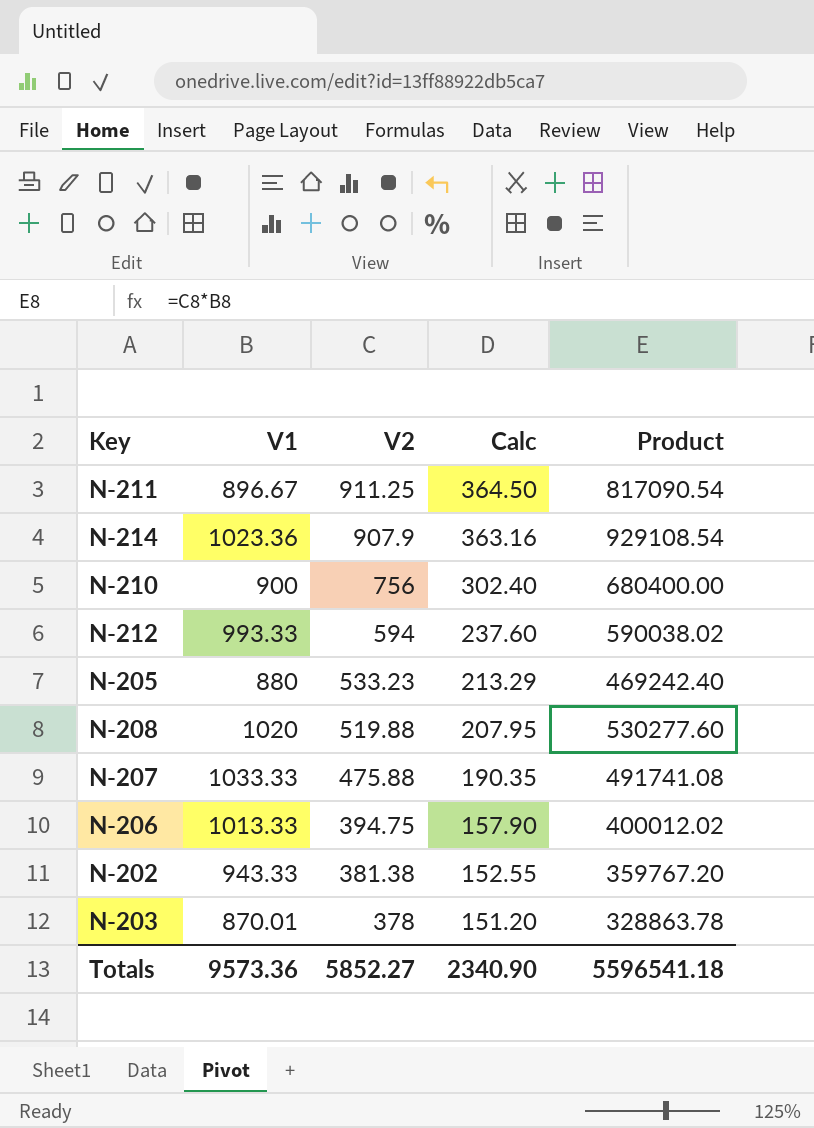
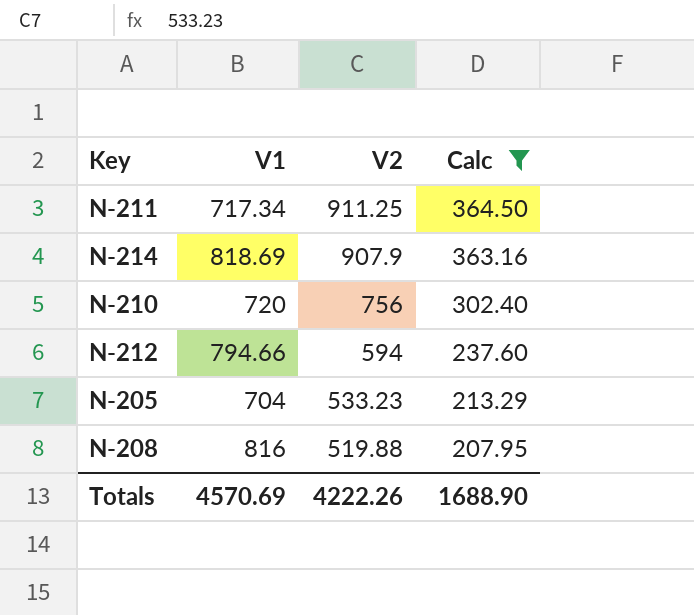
filter: none -> Calc >= 207.95
column Product | formula: [V1] * [V2] -> none
N-211 | V1: 896.67 -> 717.34
N-214 | V1: 1023.36 -> 818.69
N-210 | V1: 900 -> 720
N-212 | V1: 993.33 -> 794.66
N-205 | V1: 880 -> 704
N-208 | V1: 1020 -> 816
Totals | V1: 9573.36 -> 4570.69
Totals | V2: 5852.27 -> 4222.26
Totals | Calc: 2340.90 -> 1688.90

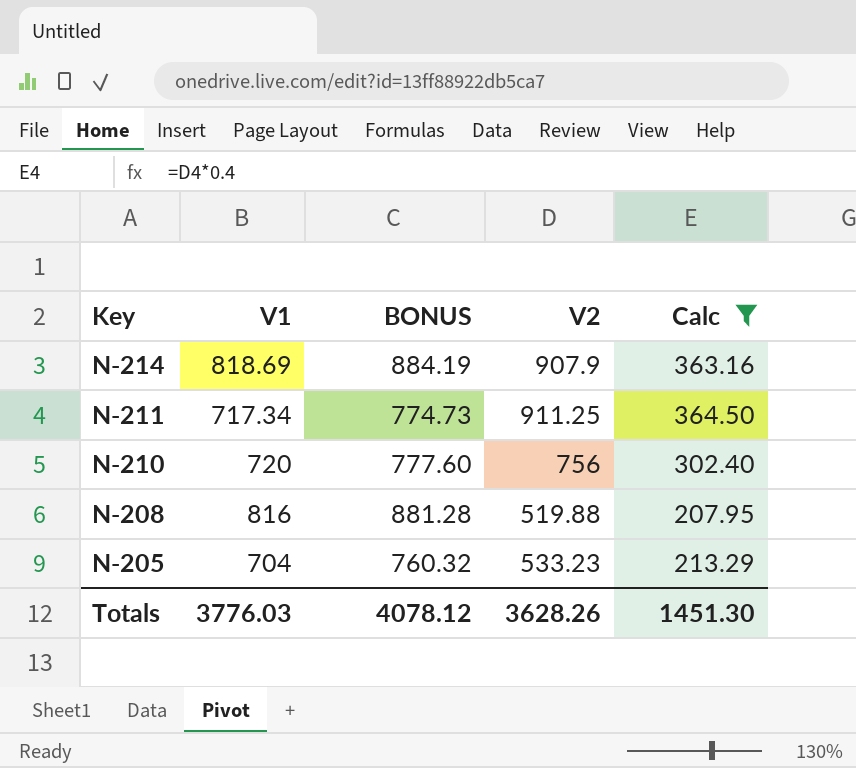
row order: V2 descending -> Key descending
column BONUS | formula: none -> [V1] * 1.08
row N-212: 794.66 | 594 | 237.60 -> none
Totals | V1: 4570.69 -> 3776.03
Totals | V2: 4222.26 -> 3628.26
Totals | Calc: 1688.90 -> 1451.30

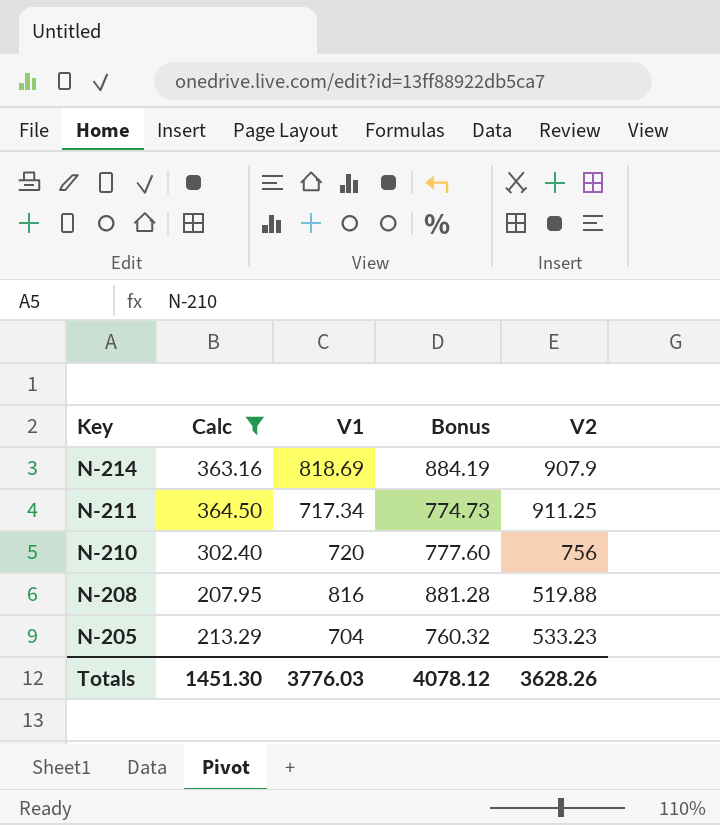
column Calc | position: 5 -> 2
column name: BONUS -> Bonus

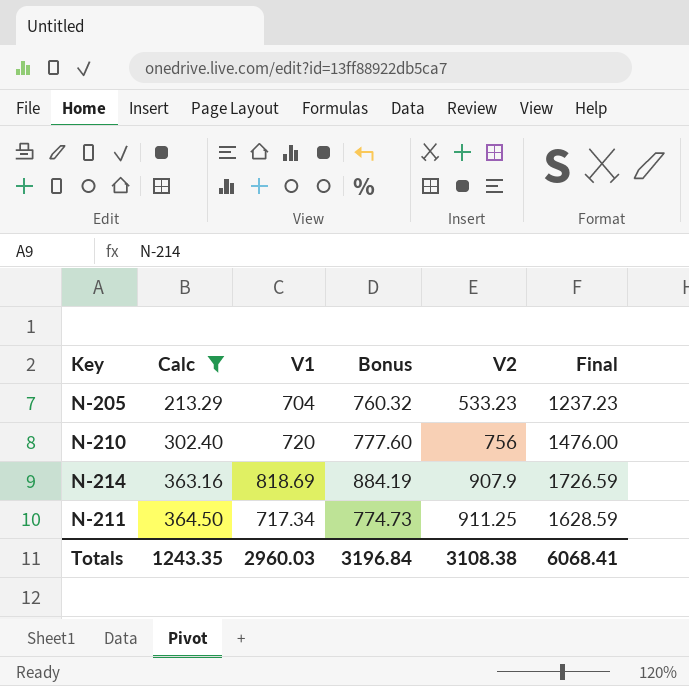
row order: Key descending -> Calc ascending
column Final | formula: none -> [V1] + [V2]
row N-208: 207.95 | 816 | 881.28 | 519.88 -> none
Totals | Calc: 1451.30 -> 1243.35
Totals | V1: 3776.03 -> 2960.03
Totals | Bonus: 4078.12 -> 3196.84
Totals | V2: 3628.26 -> 3108.38

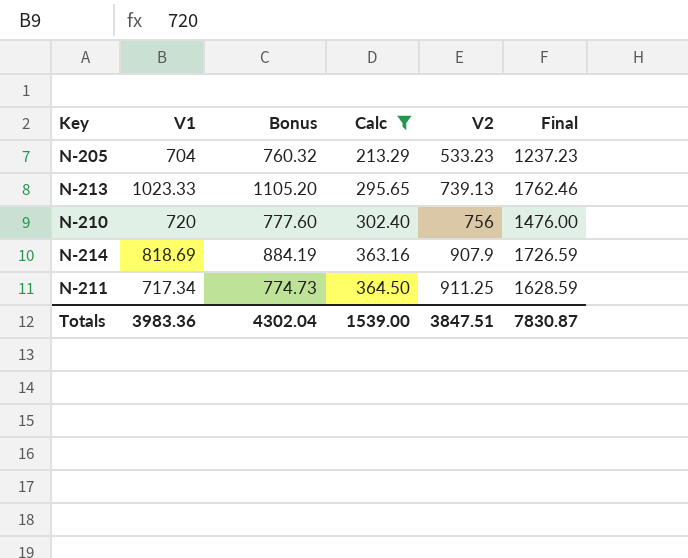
column Calc | position: 2 -> 4
row N-213: none -> 1023.33 | 1105.20 | 295.65 | 739.13 | 1762.46
Totals | V1: 2960.03 -> 3983.36
Totals | Bonus: 3196.84 -> 4302.04
Totals | Calc: 1243.35 -> 1539.00
Totals | V2: 3108.38 -> 3847.51
Totals | Final: 6068.41 -> 7830.87

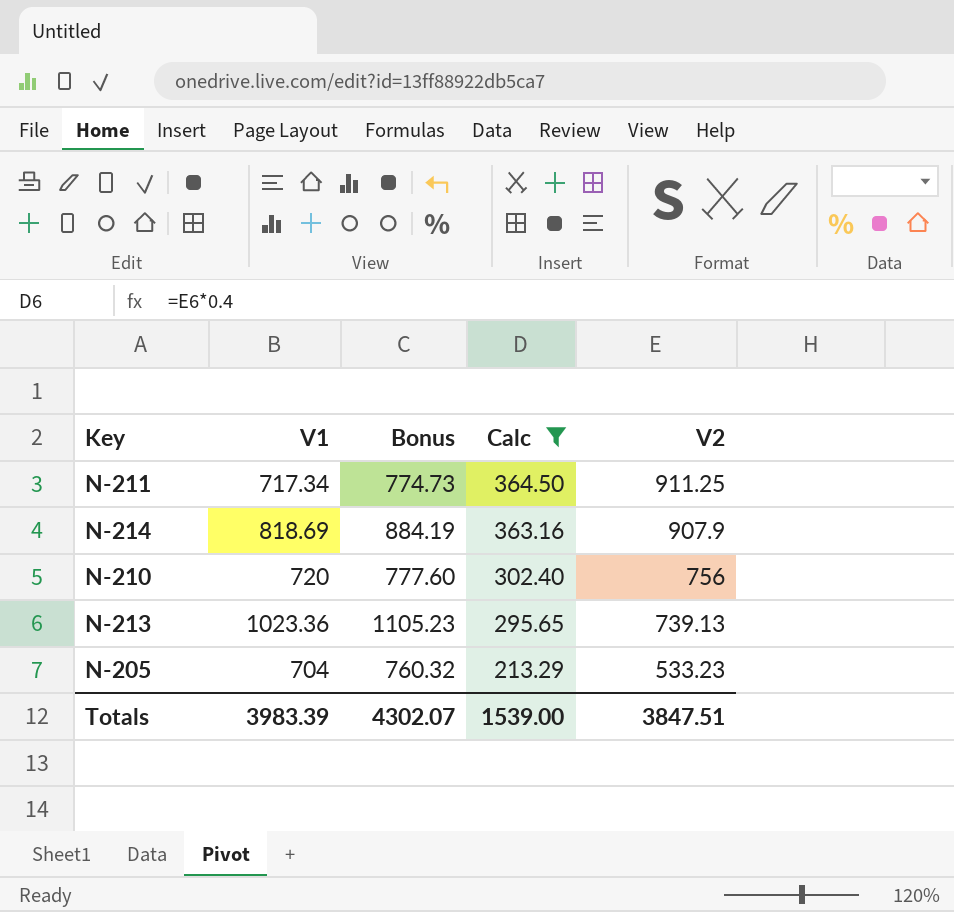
row order: Calc ascending -> Calc descending
column Final | formula: [V1] + [V2] -> none
N-213 | V1: 1023.33 -> 1023.36
N-213 | Bonus: 1105.20 -> 1105.23
Totals | V1: 3983.36 -> 3983.39
Totals | Bonus: 4302.04 -> 4302.07

